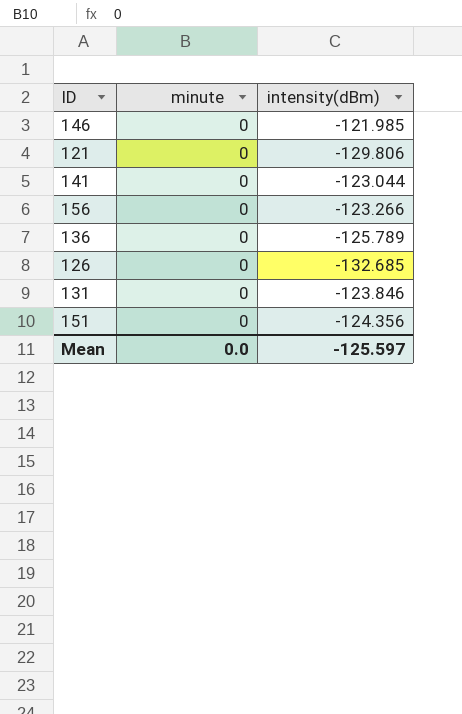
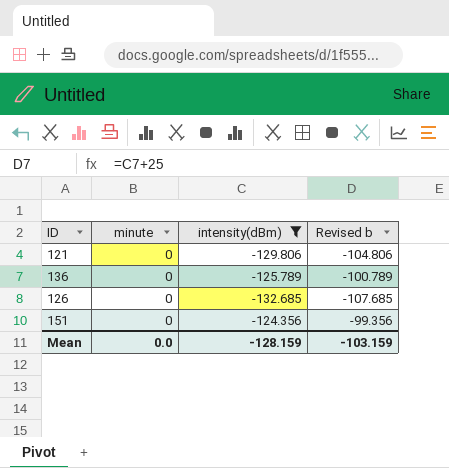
filter: none -> intensity(dBm) <= -124.356
column Revised b | formula: none -> [intensity(dBm)] + 25
Mean | intensity(dBm): -125.597 -> -128.159

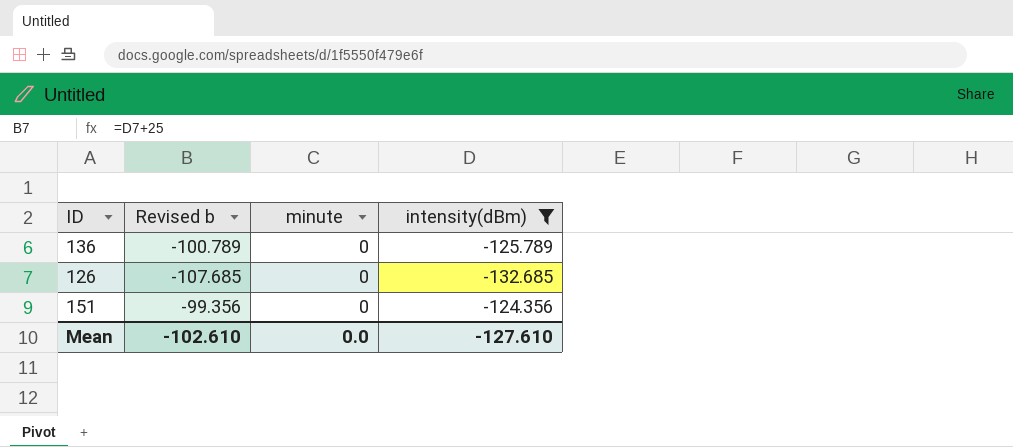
column Revised b | position: 4 -> 2
row 121: 0 | -129.806 | -104.806 -> none
Mean | Revised b: -103.159 -> -102.610
Mean | intensity(dBm): -128.159 -> -127.610

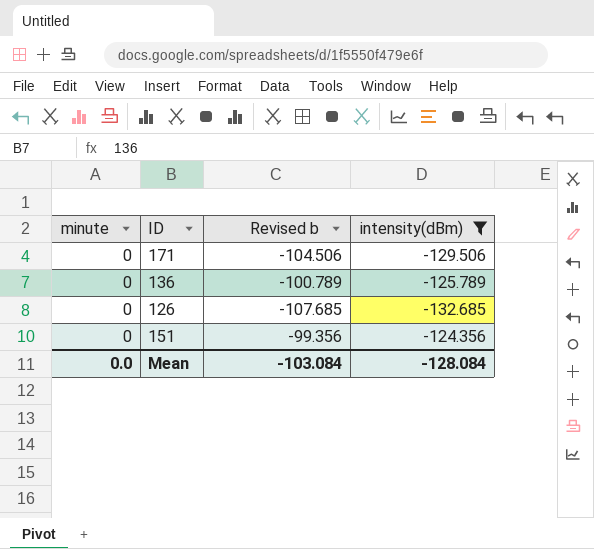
column minute | position: 3 -> 1
row 171: none -> 0 | -104.506 | -129.506
Mean | Revised b: -102.610 -> -103.084
Mean | intensity(dBm): -127.610 -> -128.084

